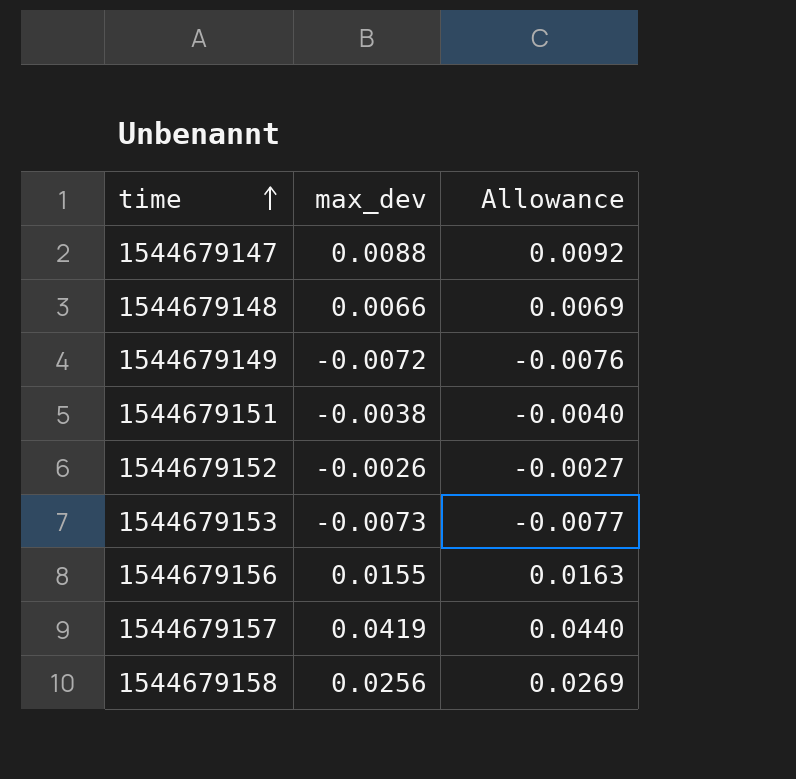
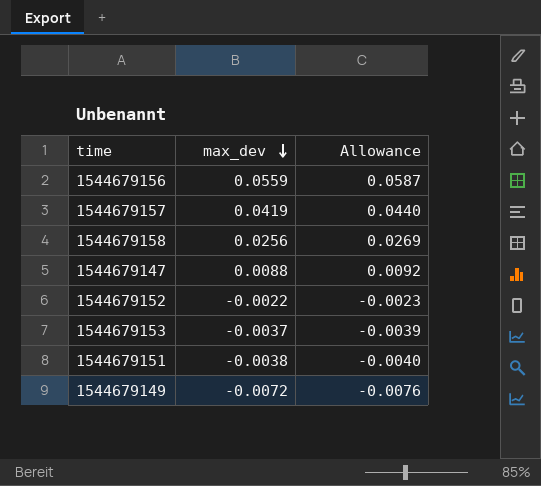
row order: time ascending -> max_dev descending
row 1544679148: 0.0066 | 0.0069 -> none
1544679156 | max_dev: 0.0155 -> 0.0559
1544679156 | Allowance: 0.0163 -> 0.0587
1544679152 | max_dev: -0.0026 -> -0.0022
1544679152 | Allowance: -0.0027 -> -0.0023
1544679153 | max_dev: -0.0073 -> -0.0037
1544679153 | Allowance: -0.0077 -> -0.0039

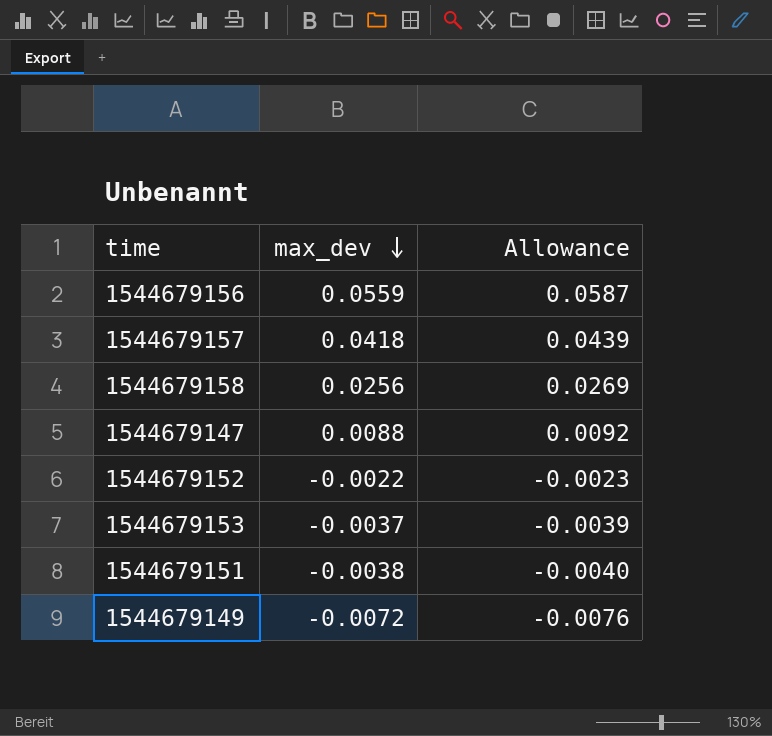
1544679157 | max_dev: 0.0419 -> 0.0418
1544679157 | Allowance: 0.0440 -> 0.0439

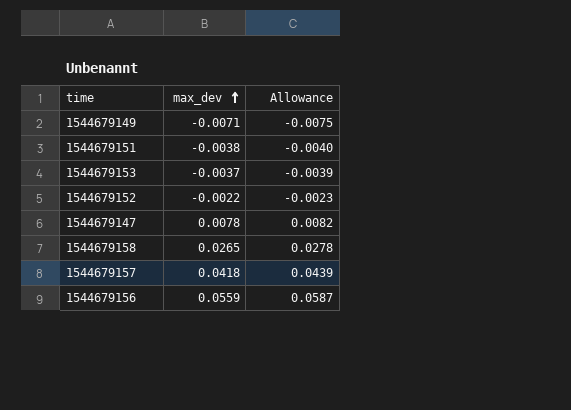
row order: max_dev descending -> max_dev ascending
1544679149 | max_dev: -0.0072 -> -0.0071
1544679149 | Allowance: -0.0076 -> -0.0075
1544679147 | max_dev: 0.0088 -> 0.0078
1544679147 | Allowance: 0.0092 -> 0.0082
1544679158 | max_dev: 0.0256 -> 0.0265
1544679158 | Allowance: 0.0269 -> 0.0278

